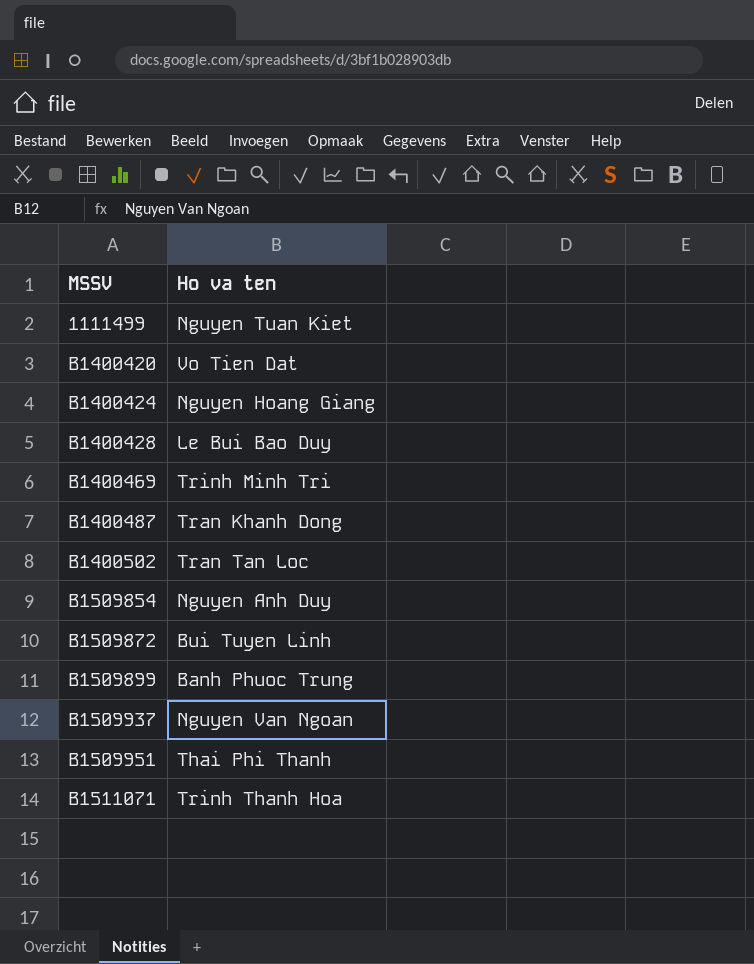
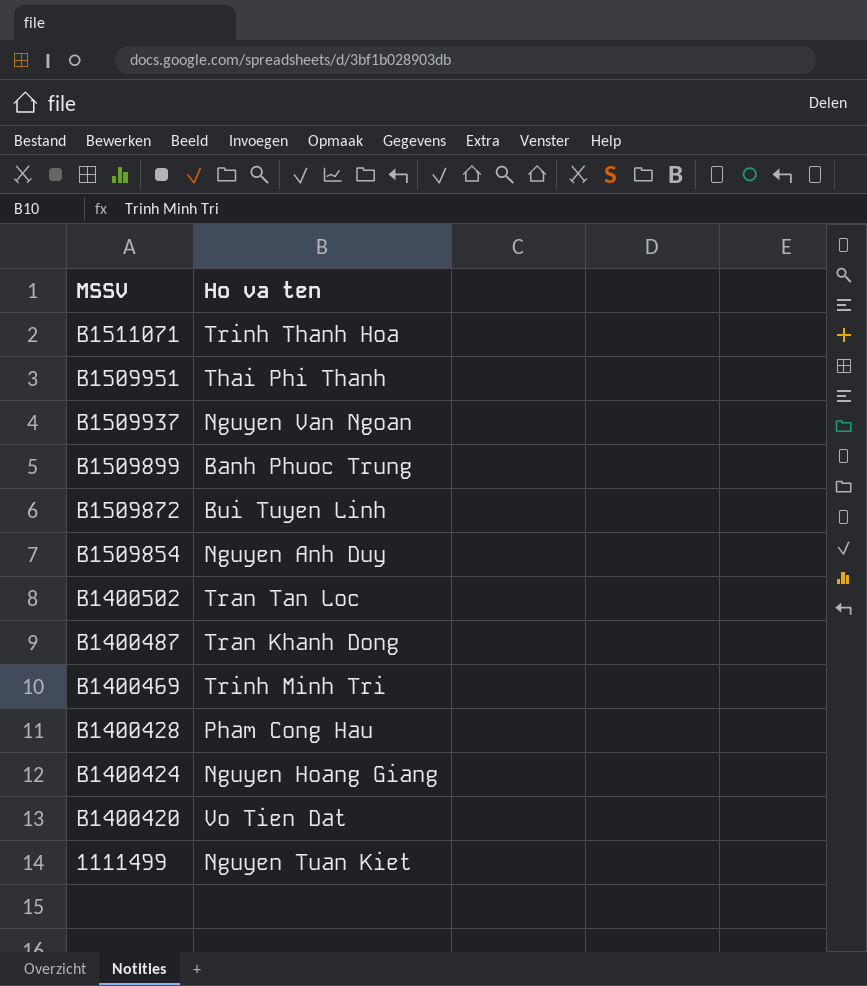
row order: MSSV ascending -> MSSV descending
B1400428 | Ho va ten: Le Bui Bao Duy -> Pham Cong Hau

